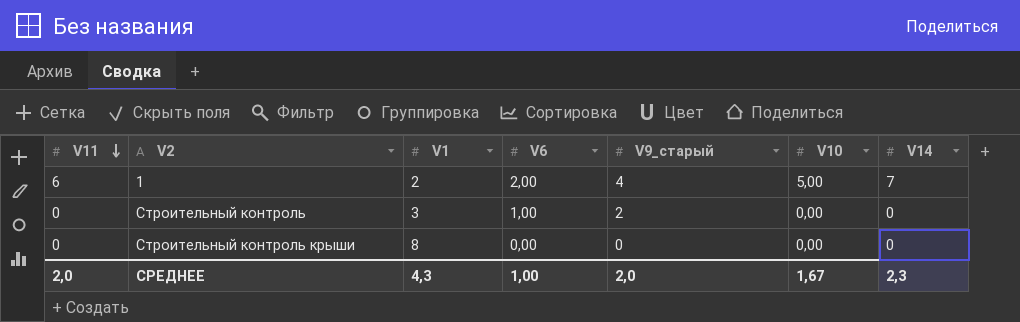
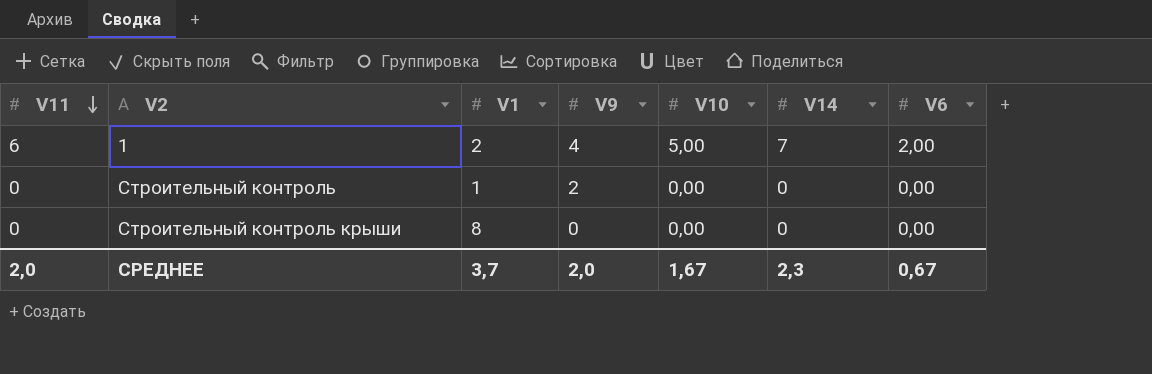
column name: V9_старый -> V9
column V6 | position: 4 -> 7
Строительный контроль | V1: 3 -> 1
Строительный контроль | V6: 1,00 -> 0,00
СРЕДНЕЕ | V1: 4,3 -> 3,7
СРЕДНЕЕ | V6: 1,00 -> 0,67

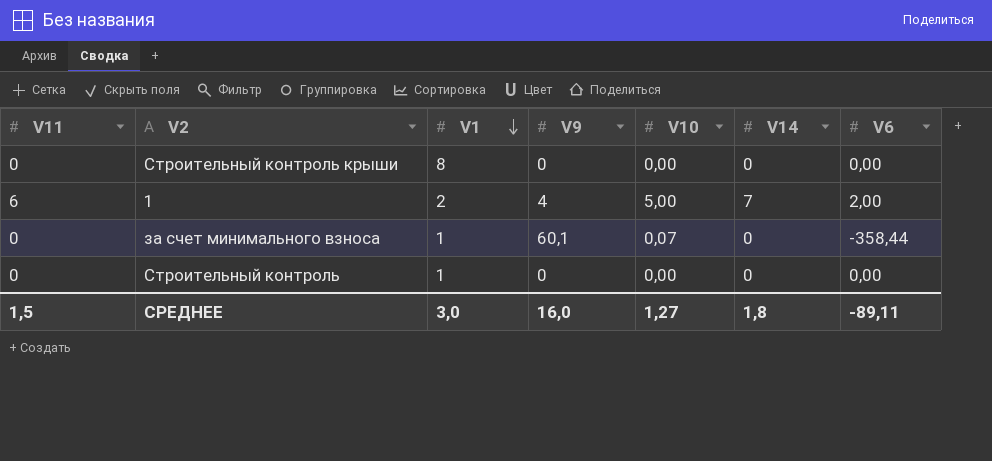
row order: V11 descending -> V1 descending
row за счет минимального взноса: none -> 0 | 1 | 60,1 | 0,07 | 0 | -358,44
Строительный контроль | V9: 2 -> 0
СРЕДНЕЕ | V11: 2,0 -> 1,5
СРЕДНЕЕ | V1: 3,7 -> 3,0
СРЕДНЕЕ | V9: 2,0 -> 16,0
СРЕДНЕЕ | V10: 1,67 -> 1,27
СРЕДНЕЕ | V14: 2,3 -> 1,8
СРЕДНЕЕ | V6: 0,67 -> -89,11

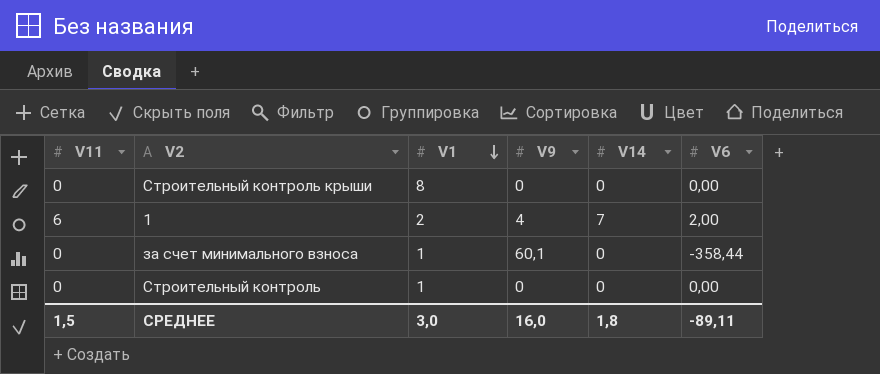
column V10 | position: 5 -> none

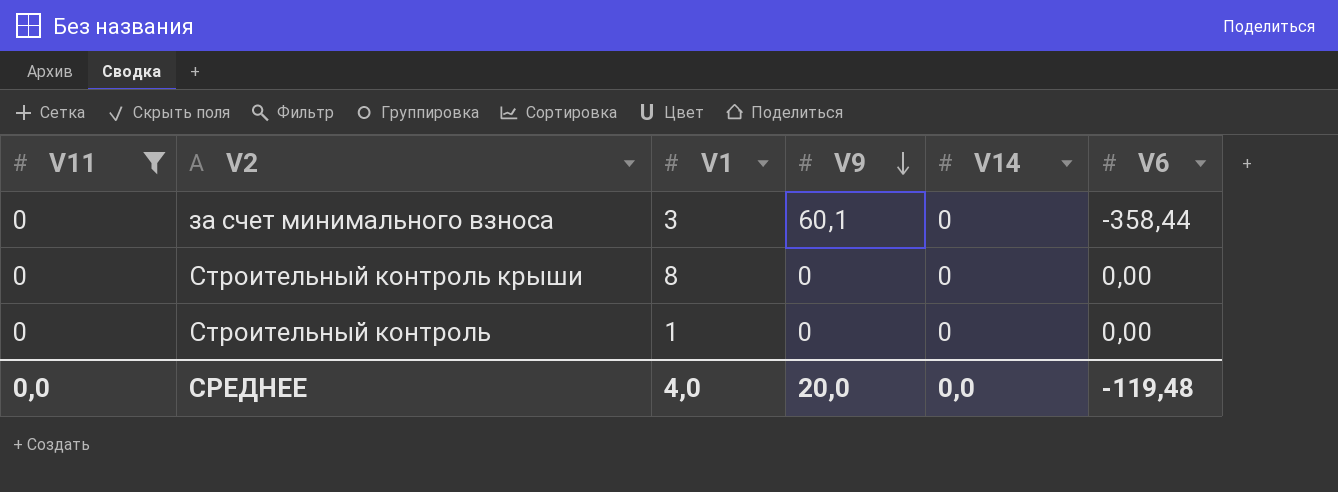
filter: none -> V11 = 0
row order: V1 descending -> V9 descending
за счет минимального взноса | V1: 1 -> 3
СРЕДНЕЕ | V11: 1,5 -> 0,0
СРЕДНЕЕ | V1: 3,0 -> 4,0
СРЕДНЕЕ | V9: 16,0 -> 20,0
СРЕДНЕЕ | V14: 1,8 -> 0,0
СРЕДНЕЕ | V6: -89,11 -> -119,48

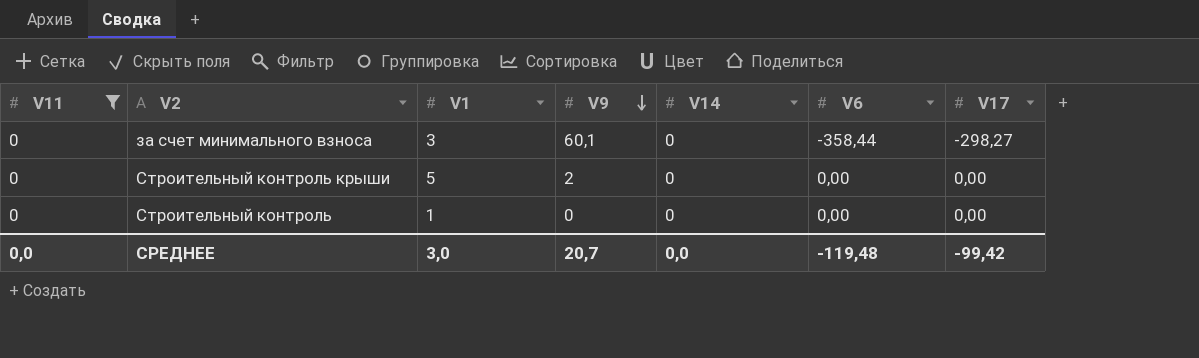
column V17 | position: none -> 7
Строительный контроль крыши | V1: 8 -> 5
Строительный контроль крыши | V9: 0 -> 2
СРЕДНЕЕ | V1: 4,0 -> 3,0
СРЕДНЕЕ | V9: 20,0 -> 20,7

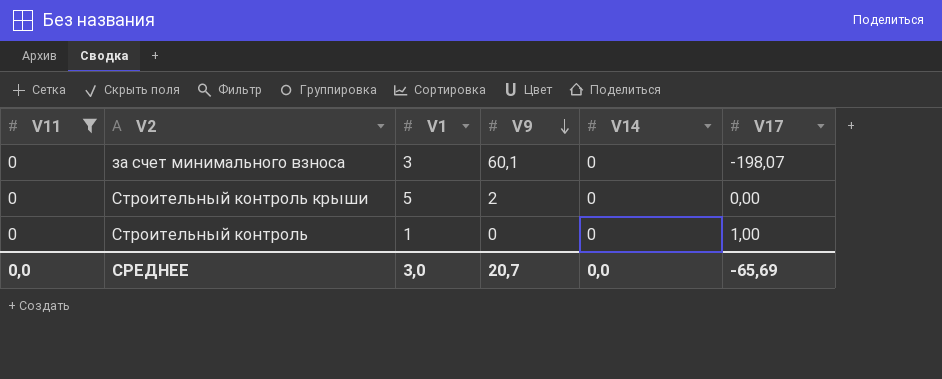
column V6 | position: 6 -> none
за счет минимального взноса | V17: -298,27 -> -198,07
Строительный контроль | V17: 0,00 -> 1,00
СРЕДНЕЕ | V17: -99,42 -> -65,69

